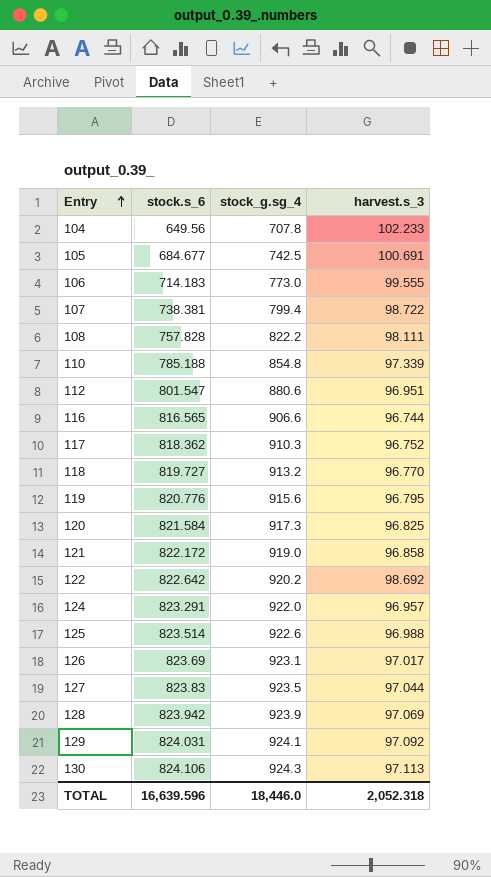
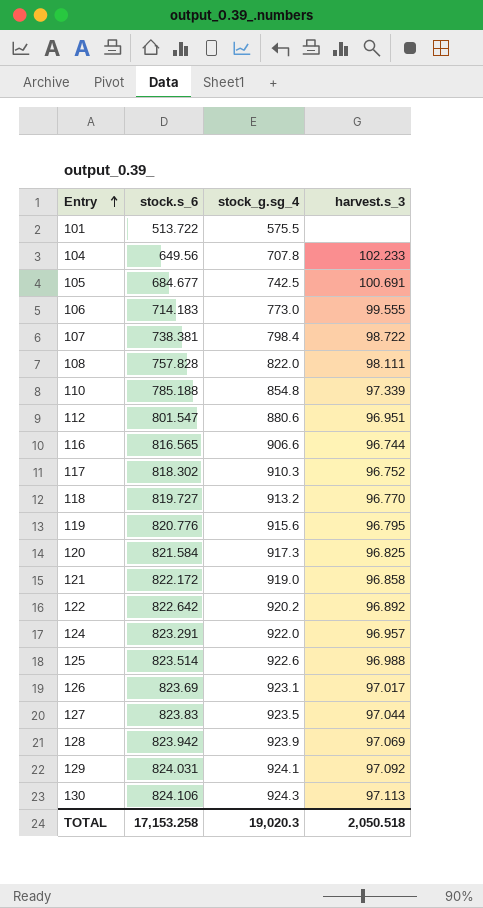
row 101: none -> 513.722 | 575.5 | none
107 | stock_g.sg_4: 799.4 -> 798.4
108 | stock_g.sg_4: 822.2 -> 822.0
117 | stock.s_6: 818.362 -> 818.302
122 | harvest.s_3: 98.692 -> 96.892
TOTAL | stock.s_6: 16,639.596 -> 17,153.258
TOTAL | stock_g.sg_4: 18,446.0 -> 19,020.3
TOTAL | harvest.s_3: 2,052.318 -> 2,050.518

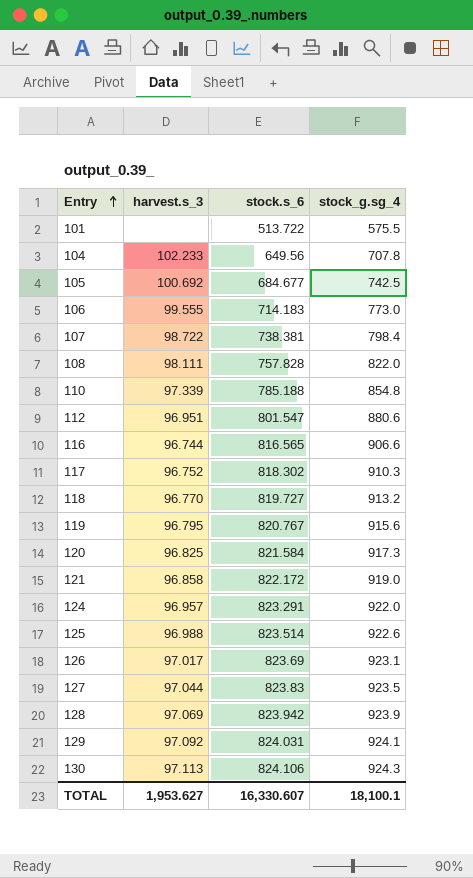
column harvest.s_3 | position: 4 -> 2
row 122: 822.642 | 920.2 | 96.892 -> none
105 | harvest.s_3: 100.691 -> 100.692
119 | stock.s_6: 820.776 -> 820.767
TOTAL | harvest.s_3: 2,050.518 -> 1,953.627
TOTAL | stock.s_6: 17,153.258 -> 16,330.607
TOTAL | stock_g.sg_4: 19,020.3 -> 18,100.1

